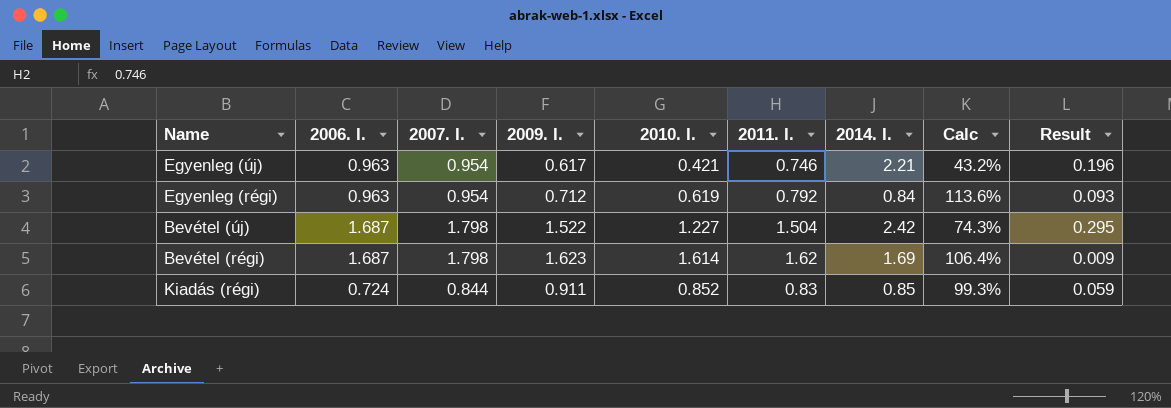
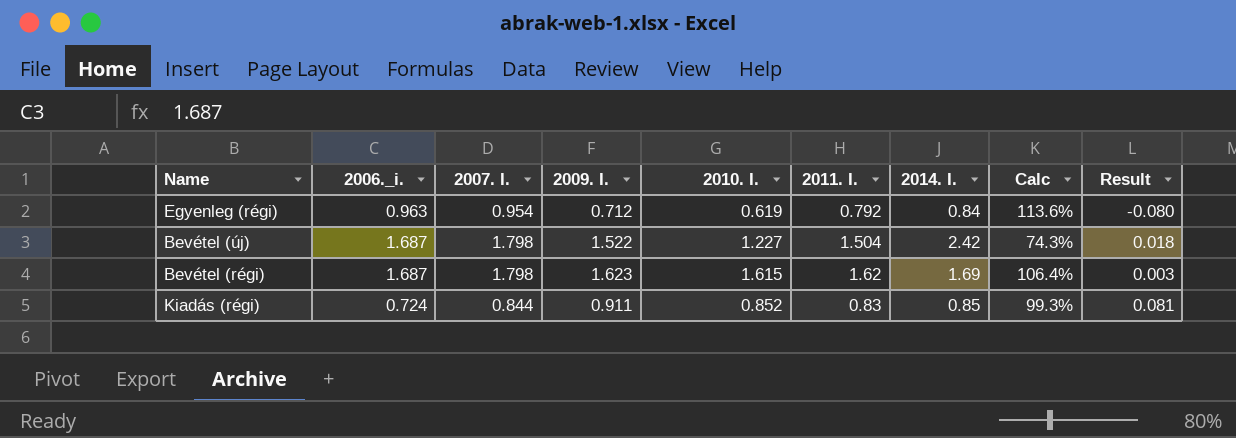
column name: 2006. I. -> 2006._i.
column Result | formula: [2009. I.] - [2010. I.] -> [2009. I.] - [2011. I.]
row Egyenleg (új): 0.963 | 0.954 | 0.617 | 0.421 | 0.746 | 2.21 | 43.2% | 0.196 -> none
Bevétel (régi) | 2010. I.: 1.614 -> 1.615

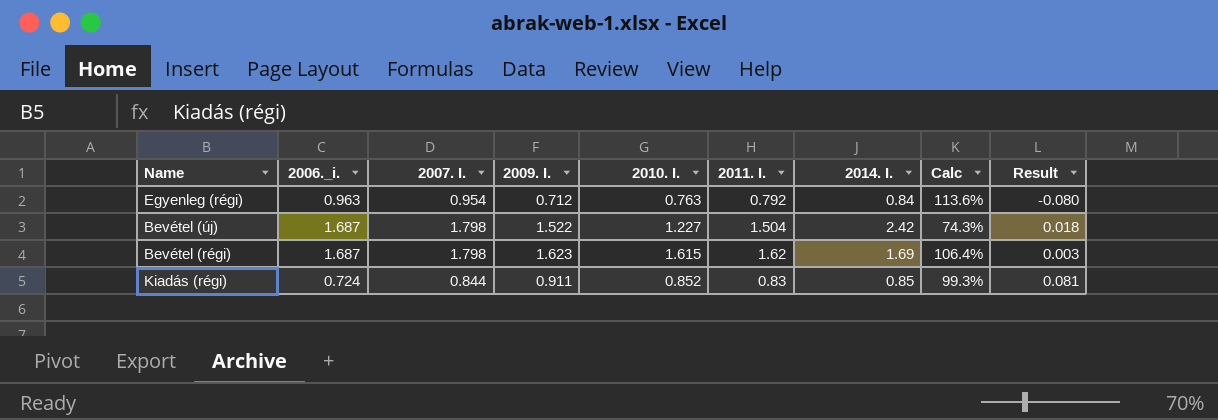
Egyenleg (régi) | 2010. I.: 0.619 -> 0.763

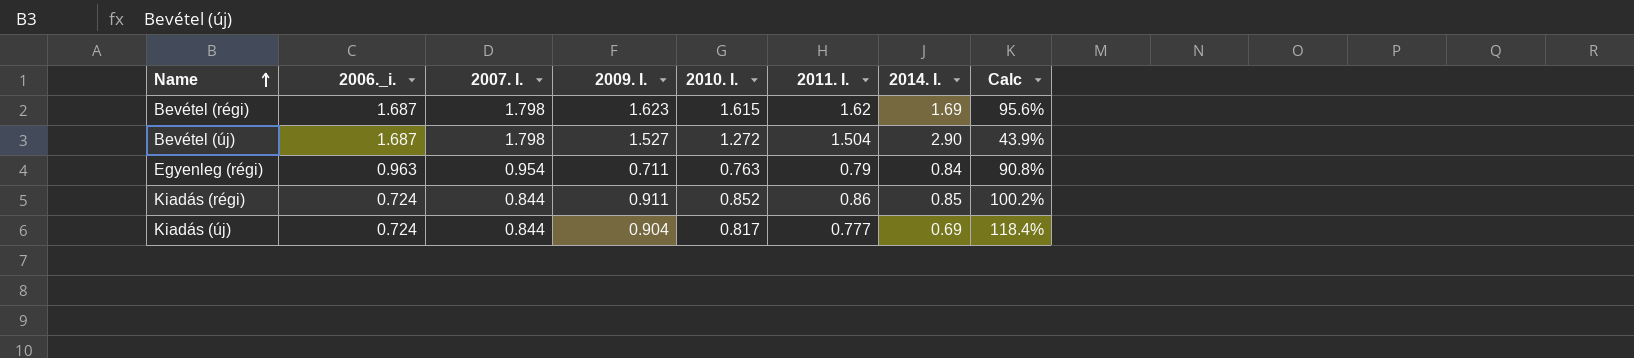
row order: none -> Name ascending
column Result | formula: [2009. I.] - [2011. I.] -> none
column Calc | formula: [2007. I.] / [2014. I.] -> [2010. I.] / [2014. I.]
Bevétel (új) | 2009. I.: 1.522 -> 1.527
Bevétel (új) | 2010. I.: 1.227 -> 1.272
Bevétel (új) | 2014. I.: 2.42 -> 2.90
Egyenleg (régi) | 2009. I.: 0.712 -> 0.711
Egyenleg (régi) | 2011. I.: 0.792 -> 0.79
Kiadás (régi) | 2011. I.: 0.83 -> 0.86
row Kiadás (új): none -> 0.724 | 0.844 | 0.904 | 0.817 | 0.777 | 0.69 | 118.4%

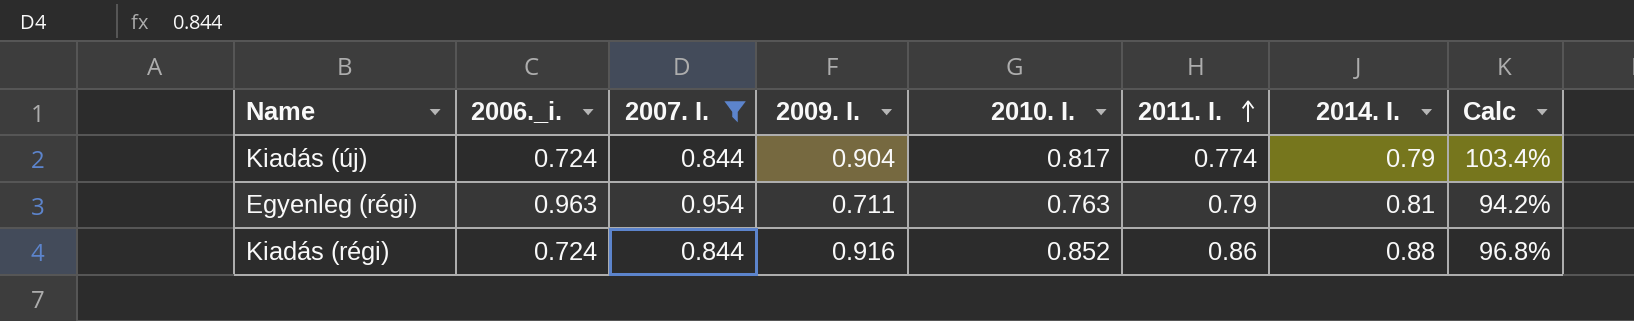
filter: none -> 2007. I. != 1.798
row order: Name ascending -> 2011. I. ascending
Kiadás (új) | 2011. I.: 0.777 -> 0.774
Kiadás (új) | 2014. I.: 0.69 -> 0.79
Kiadás (új) | Calc: 118.4% -> 103.4%
Egyenleg (régi) | 2014. I.: 0.84 -> 0.81
Egyenleg (régi) | Calc: 90.8% -> 94.2%
Kiadás (régi) | 2009. I.: 0.911 -> 0.916
Kiadás (régi) | 2014. I.: 0.85 -> 0.88
Kiadás (régi) | Calc: 100.2% -> 96.8%

